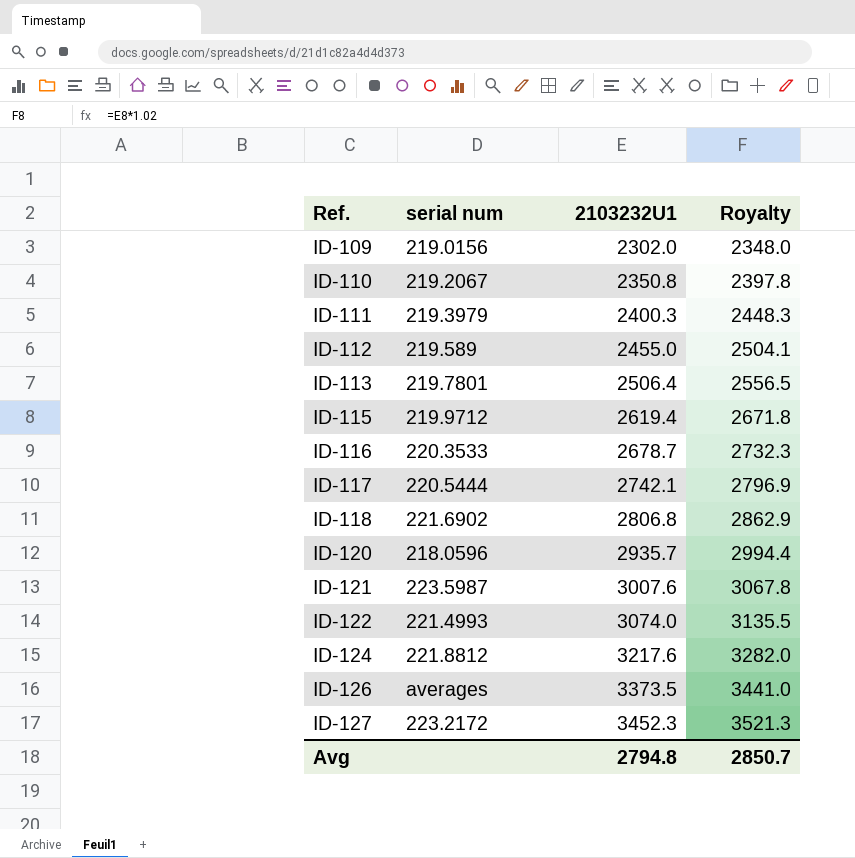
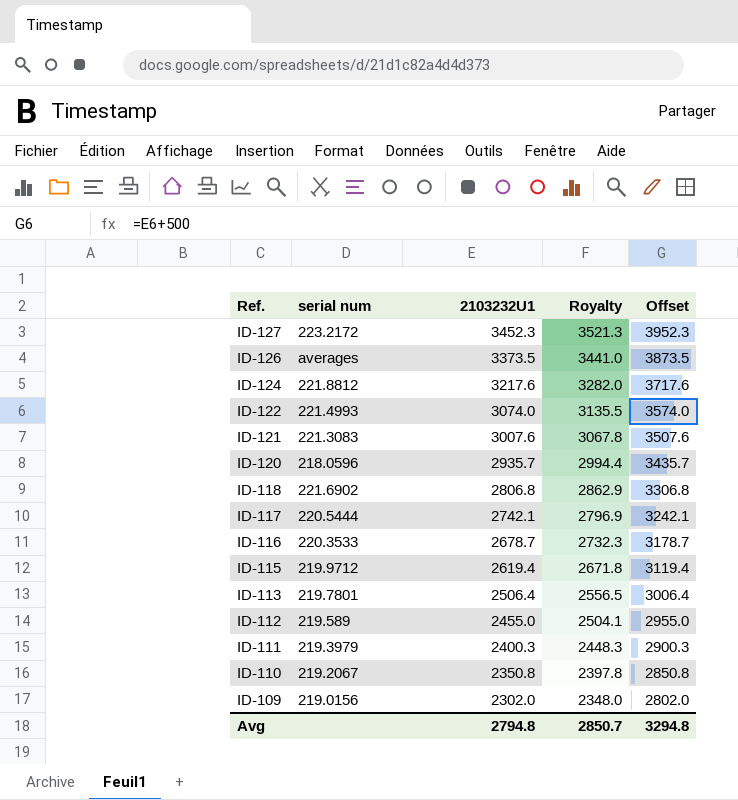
row order: Ref. ascending -> Ref. descending
column Offset | formula: none -> [2103232U1] + 500
ID-121 | serial num: 223.5987 -> 221.3083

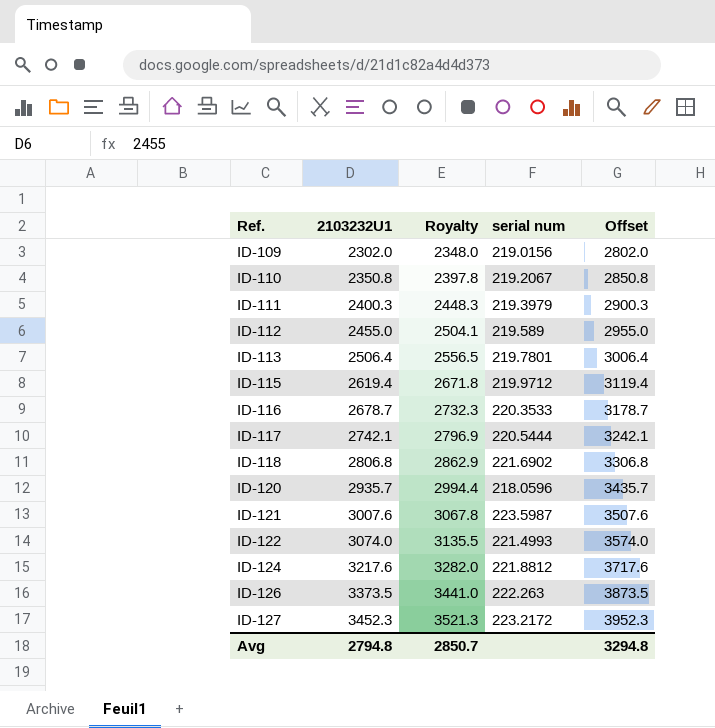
row order: Ref. descending -> Ref. ascending
column serial num | position: 2 -> 4
ID-121 | serial num: 221.3083 -> 223.5987
ID-126 | serial num: averages -> 222.263

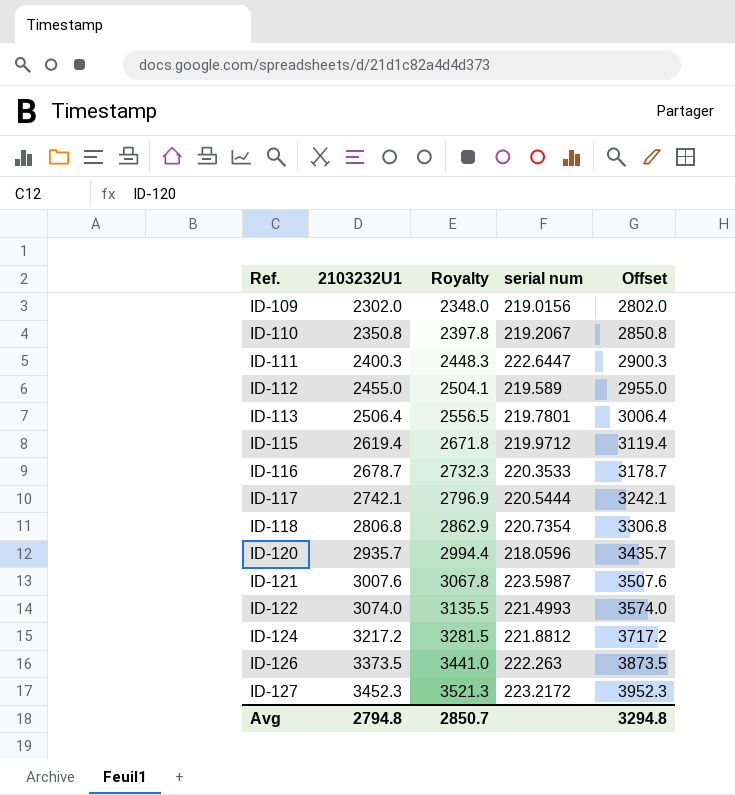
ID-111 | serial num: 219.3979 -> 222.6447
ID-118 | serial num: 221.6902 -> 220.7354
ID-124 | 2103232U1: 3217.6 -> 3217.2
ID-124 | Royalty: 3282.0 -> 3281.5
ID-124 | Offset: 3717.6 -> 3717.2

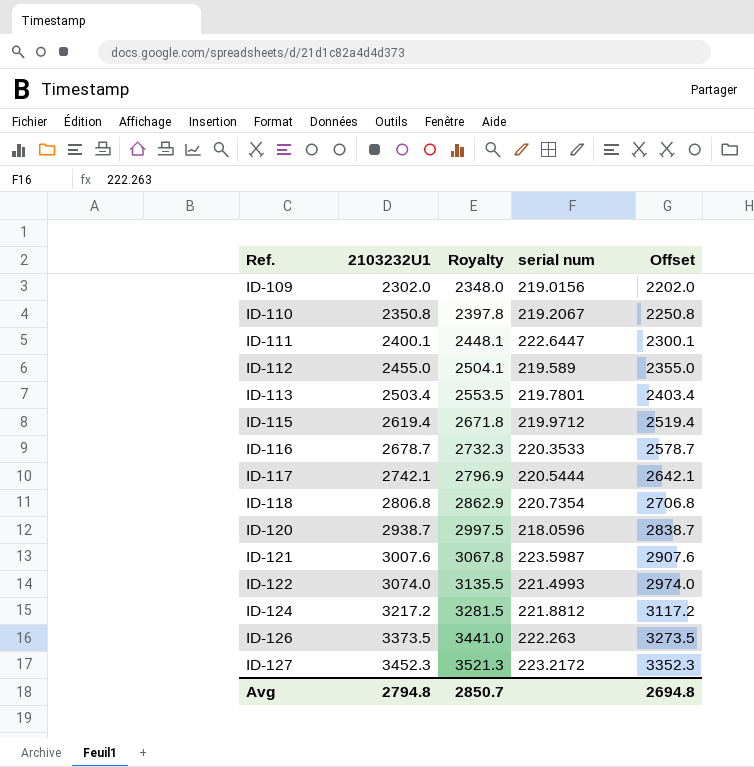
column Offset | formula: [2103232U1] + 500 -> [2103232U1] - 100
ID-111 | 2103232U1: 2400.3 -> 2400.1
ID-111 | Royalty: 2448.3 -> 2448.1
ID-113 | 2103232U1: 2506.4 -> 2503.4
ID-113 | Royalty: 2556.5 -> 2553.5
ID-120 | 2103232U1: 2935.7 -> 2938.7
ID-120 | Royalty: 2994.4 -> 2997.5
Avg | Offset: 3294.8 -> 2694.8

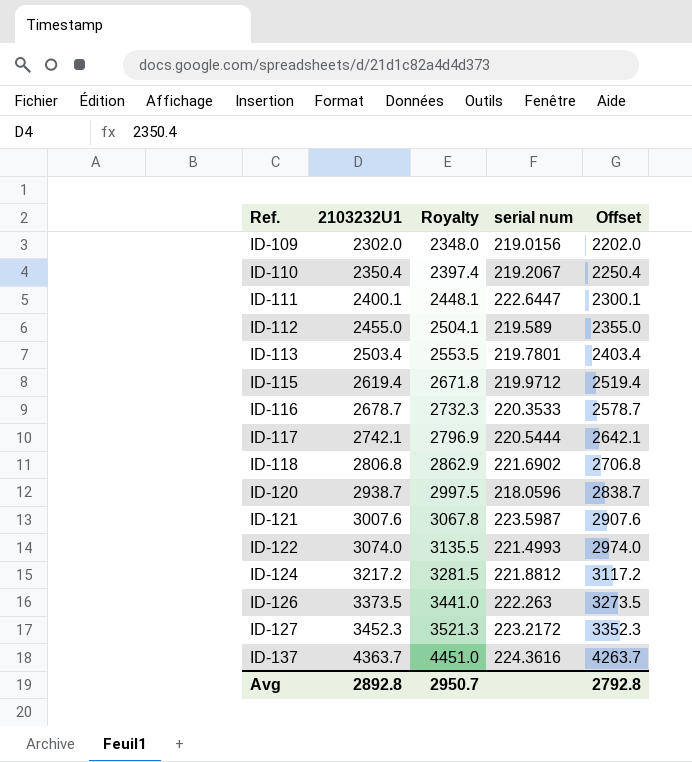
ID-110 | 2103232U1: 2350.8 -> 2350.4
ID-110 | Royalty: 2397.8 -> 2397.4
ID-110 | Offset: 2250.8 -> 2250.4
ID-118 | serial num: 220.7354 -> 221.6902
row ID-137: none -> 4363.7 | 4451.0 | 224.3616 | 4263.7
Avg | 2103232U1: 2794.8 -> 2892.8
Avg | Royalty: 2850.7 -> 2950.7
Avg | Offset: 2694.8 -> 2792.8

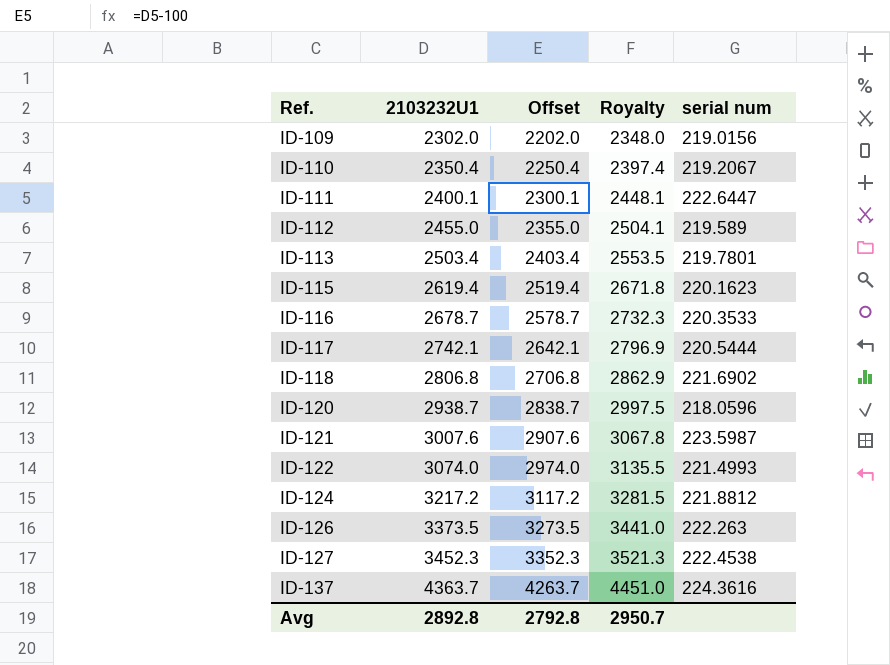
column Offset | position: 5 -> 3
ID-115 | serial num: 219.9712 -> 220.1623
ID-127 | serial num: 223.2172 -> 222.4538

